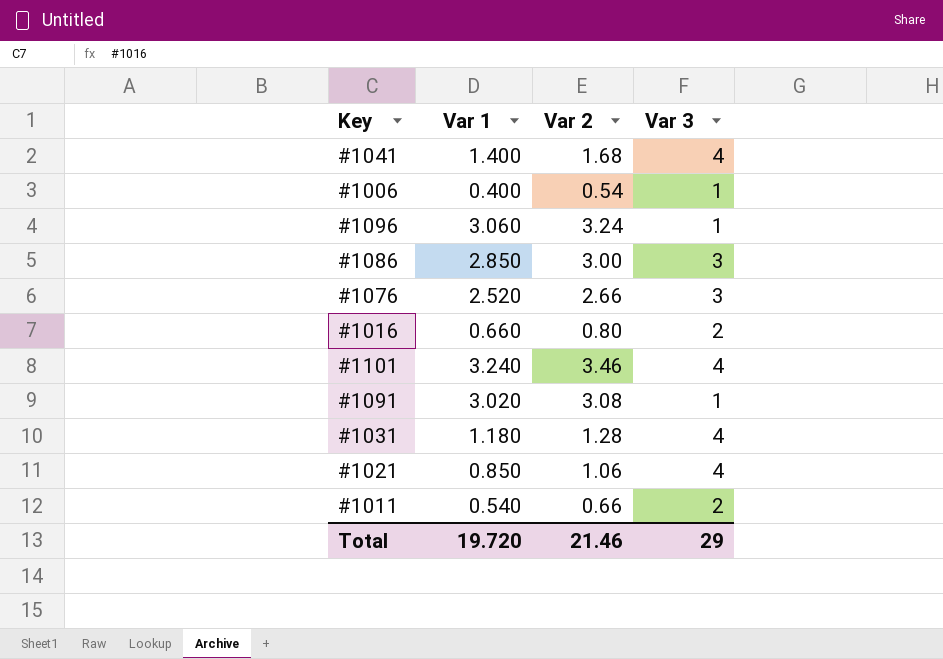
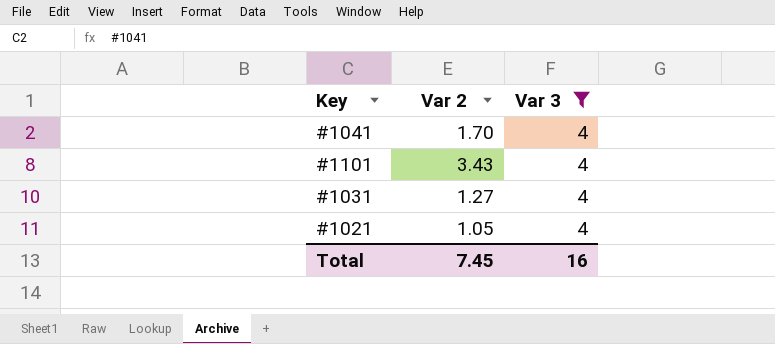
filter: none -> Var 3 = 4
column Var 1 | position: 2 -> none
#1041 | Var 2: 1.68 -> 1.70
#1101 | Var 2: 3.46 -> 3.43
#1031 | Var 2: 1.28 -> 1.27
#1021 | Var 2: 1.06 -> 1.05
Total | Var 2: 21.46 -> 7.45
Total | Var 3: 29 -> 16

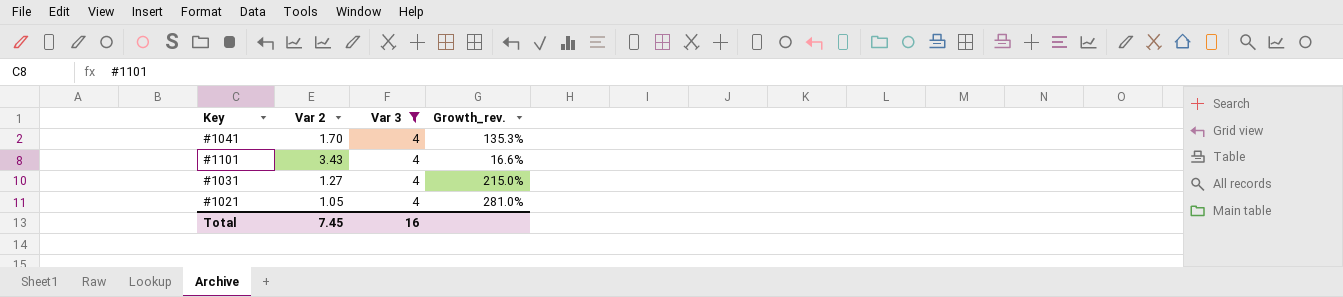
column Growth_rev. | formula: none -> ([Var 3] - [Var 2]) / [Var 2]

